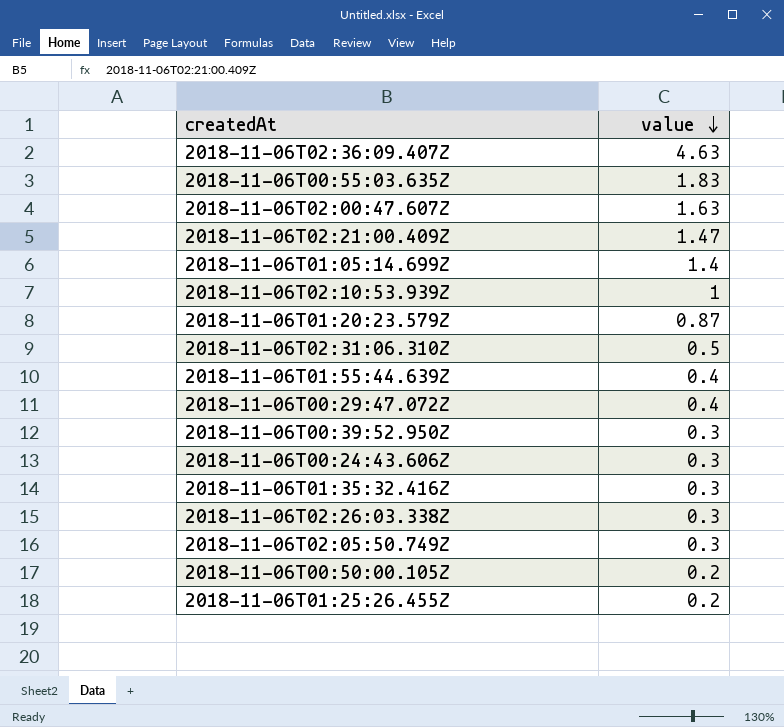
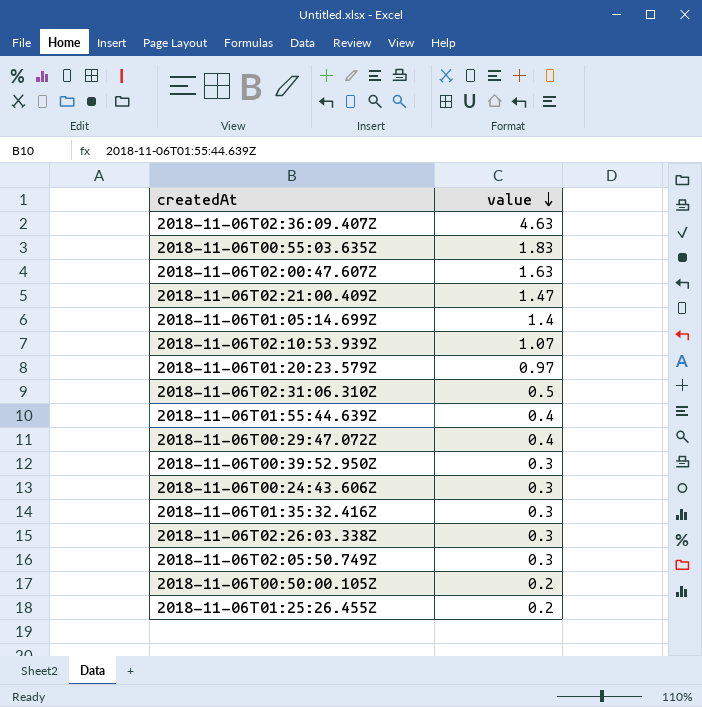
2018-11-06T02:10:53.939Z | value: 1 -> 1.07
2018-11-06T01:20:23.579Z | value: 0.87 -> 0.97

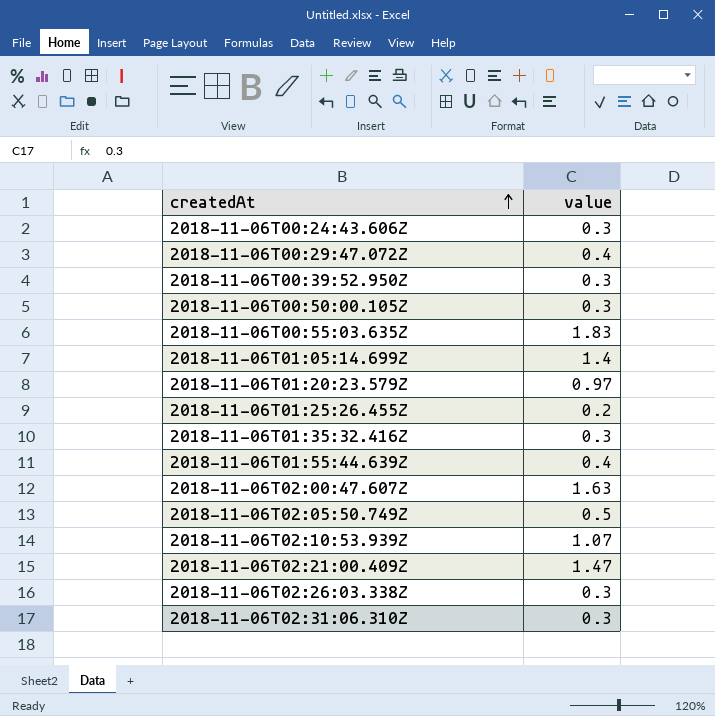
row order: value descending -> createdAt ascending
row 2018-11-06T02:36:09.407Z: 4.63 -> none
2018-11-06T00:50:00.105Z | value: 0.2 -> 0.3
2018-11-06T02:05:50.749Z | value: 0.3 -> 0.5
2018-11-06T02:31:06.310Z | value: 0.5 -> 0.3

